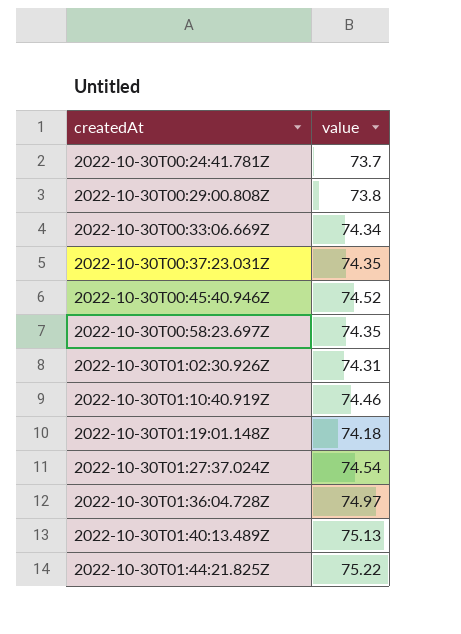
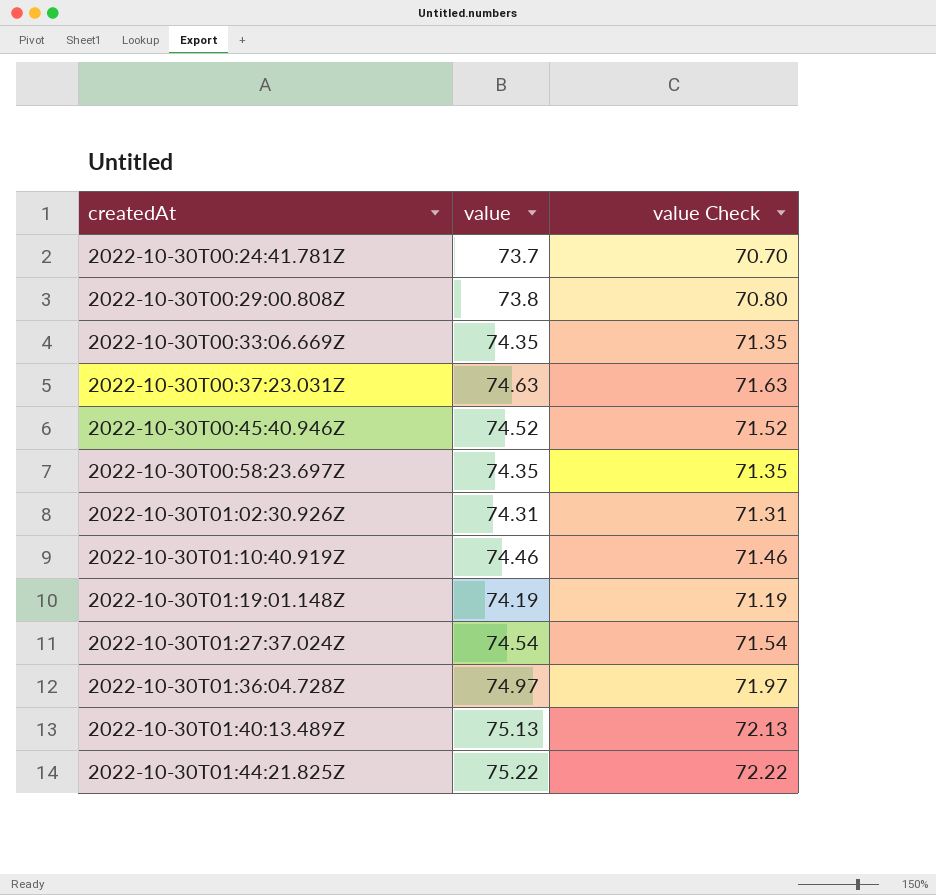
column value Check | formula: none -> [value] - 3
2022-10-30T00:33:06.669Z | value: 74.34 -> 74.35
2022-10-30T00:37:23.031Z | value: 74.35 -> 74.63
2022-10-30T01:19:01.148Z | value: 74.18 -> 74.19

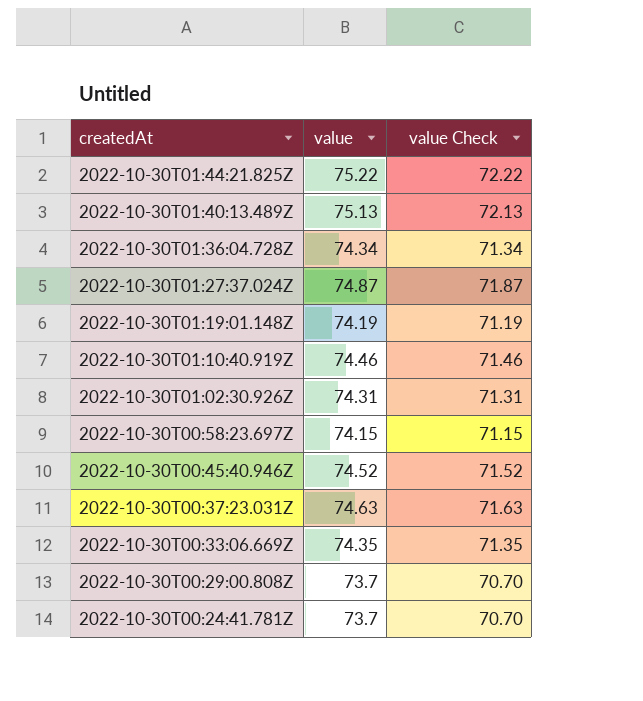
row order: createdAt ascending -> createdAt descending
2022-10-30T01:36:04.728Z | value: 74.97 -> 74.34
2022-10-30T01:36:04.728Z | value Check: 71.97 -> 71.34
2022-10-30T01:27:37.024Z | value: 74.54 -> 74.87
2022-10-30T01:27:37.024Z | value Check: 71.54 -> 71.87
2022-10-30T00:58:23.697Z | value: 74.35 -> 74.15
2022-10-30T00:58:23.697Z | value Check: 71.35 -> 71.15
2022-10-30T00:29:00.808Z | value: 73.8 -> 73.7
2022-10-30T00:29:00.808Z | value Check: 70.80 -> 70.70

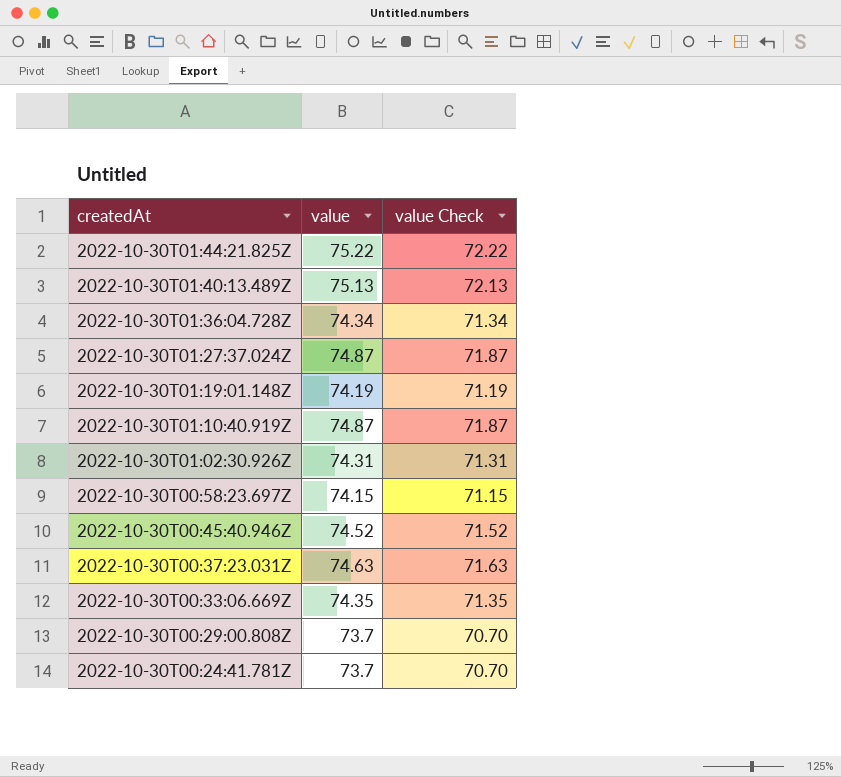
2022-10-30T01:10:40.919Z | value: 74.46 -> 74.87
2022-10-30T01:10:40.919Z | value Check: 71.46 -> 71.87

